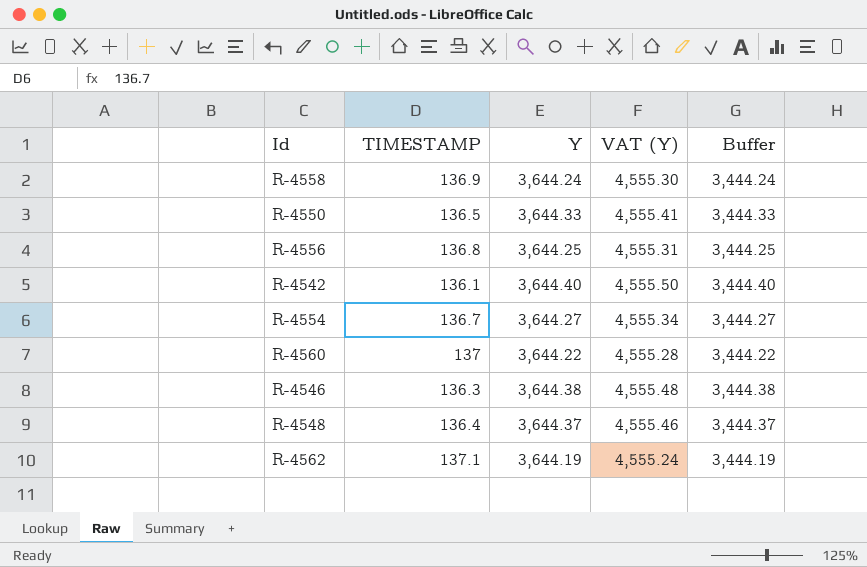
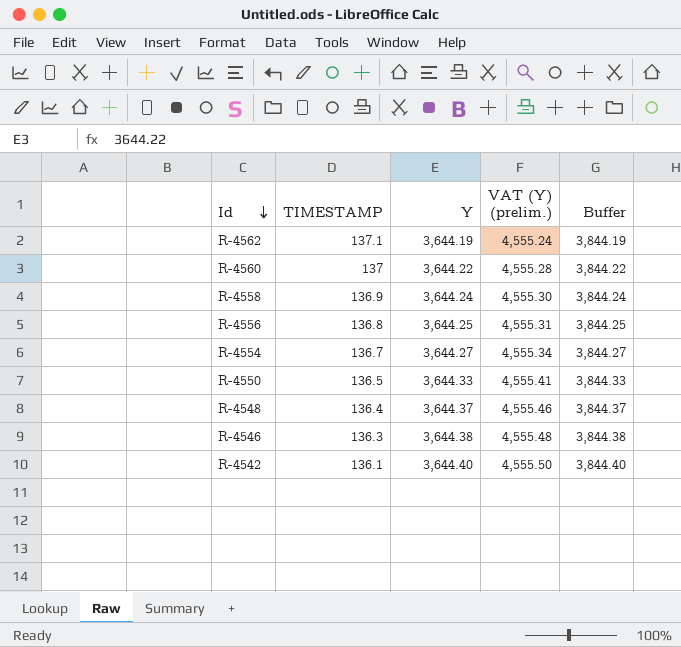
row order: none -> Id descending
column name: VAT (Y) -> VAT (Y) (prelim.)
column Buffer | formula: [Y] - 200 -> [Y] + 200

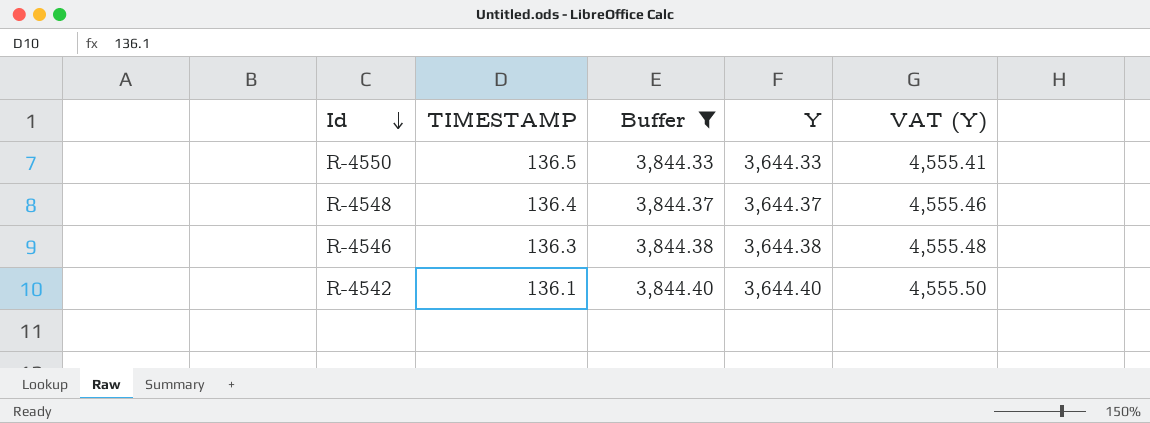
filter: none -> Buffer >= 3,844.33
column Buffer | position: 5 -> 3
column name: VAT (Y) (prelim.) -> VAT (Y)

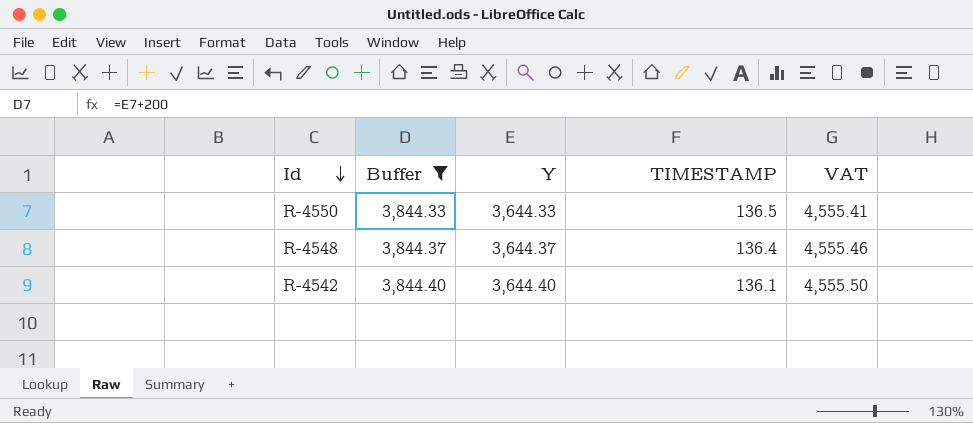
column TIMESTAMP | position: 2 -> 4
column name: VAT (Y) -> VAT
row R-4546: 136.3 | 3,844.38 | 3,644.38 | 4,555.48 -> none

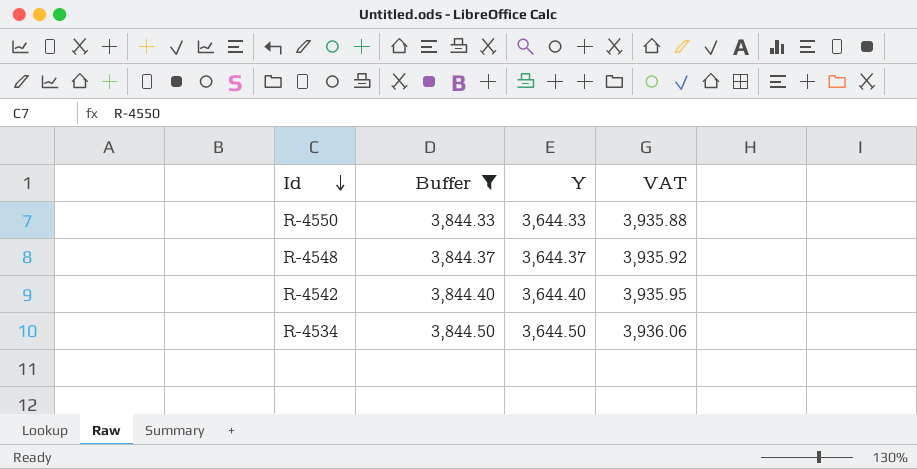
column TIMESTAMP | position: 4 -> none
column VAT | formula: [Y] * 1.25 -> [Y] * 1.08
row R-4534: none -> 3,844.50 | 3,644.50 | 3,936.06

